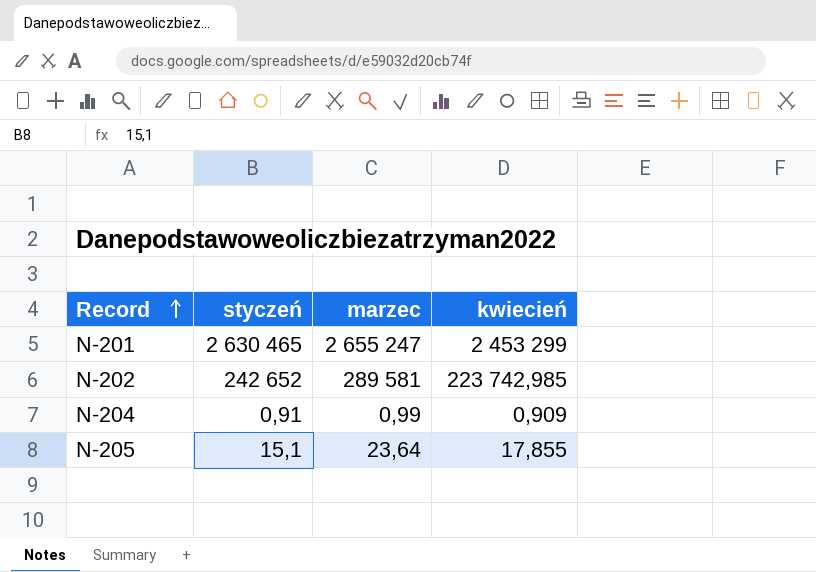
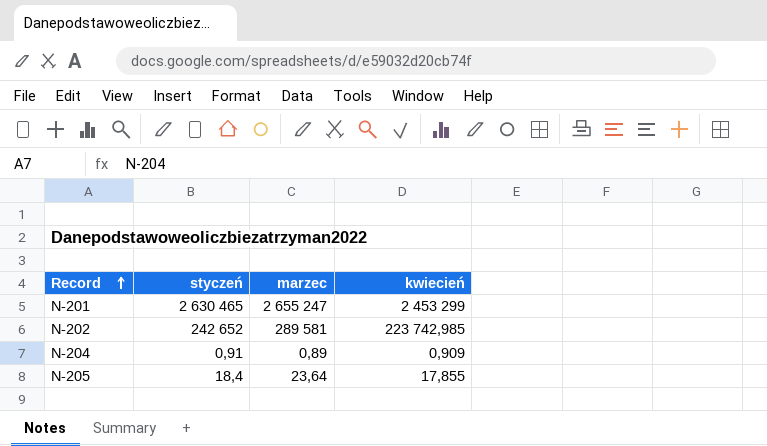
N-204 | marzec: 0,99 -> 0,89
N-205 | styczeń: 15,1 -> 18,4

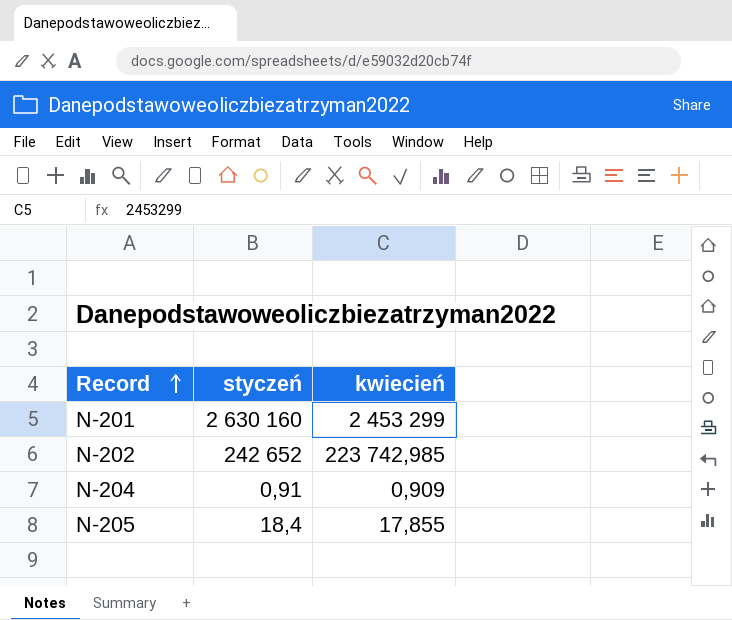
column marzec | position: 3 -> none
N-201 | styczeń: 2 630 465 -> 2 630 160

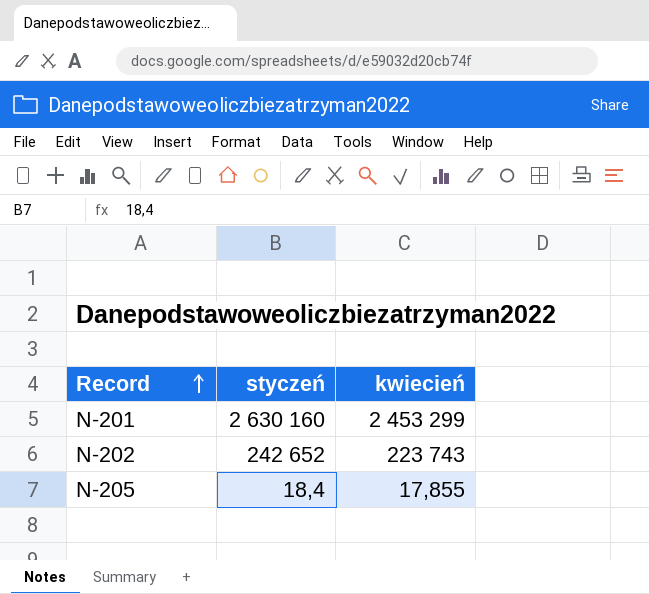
row N-204: 0,91 | 0,909 -> none
N-202 | kwiecień: 223 742,985 -> 223 743

